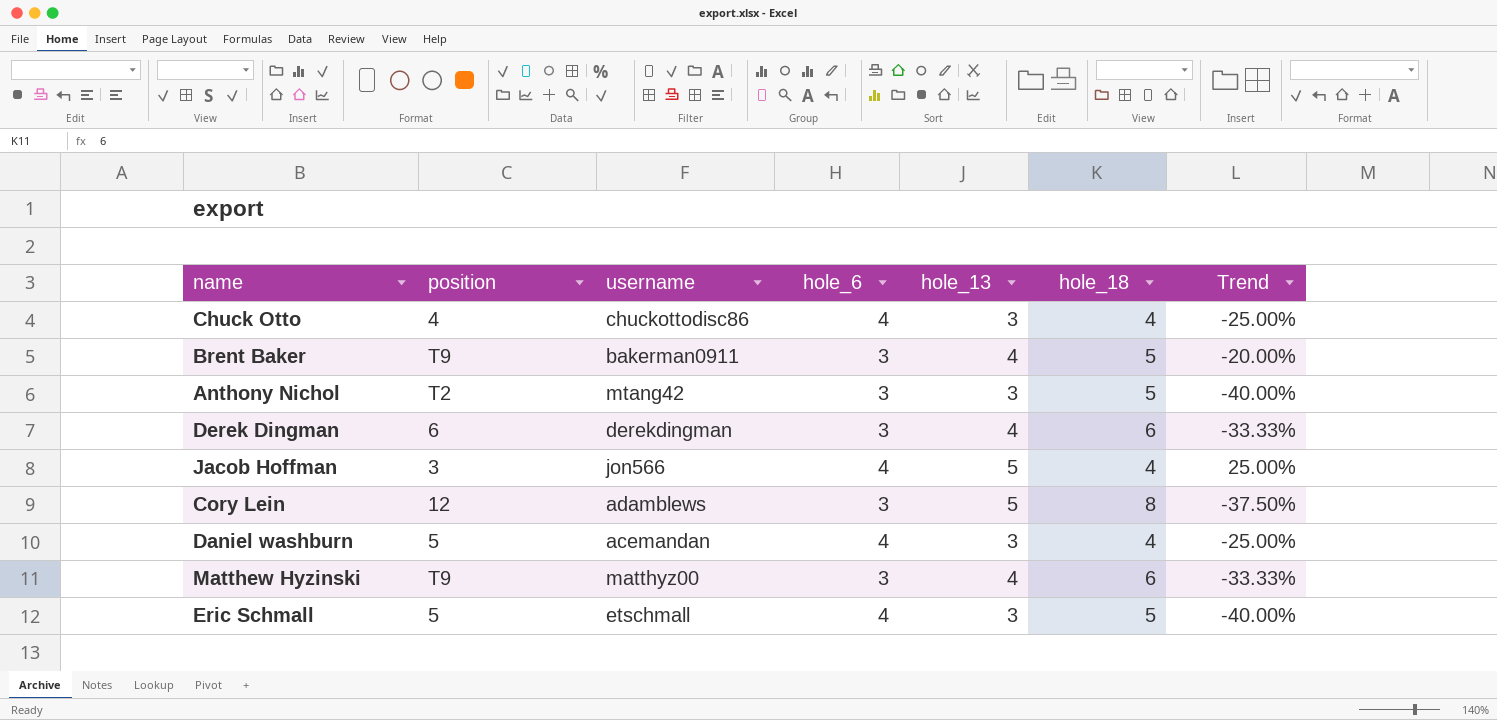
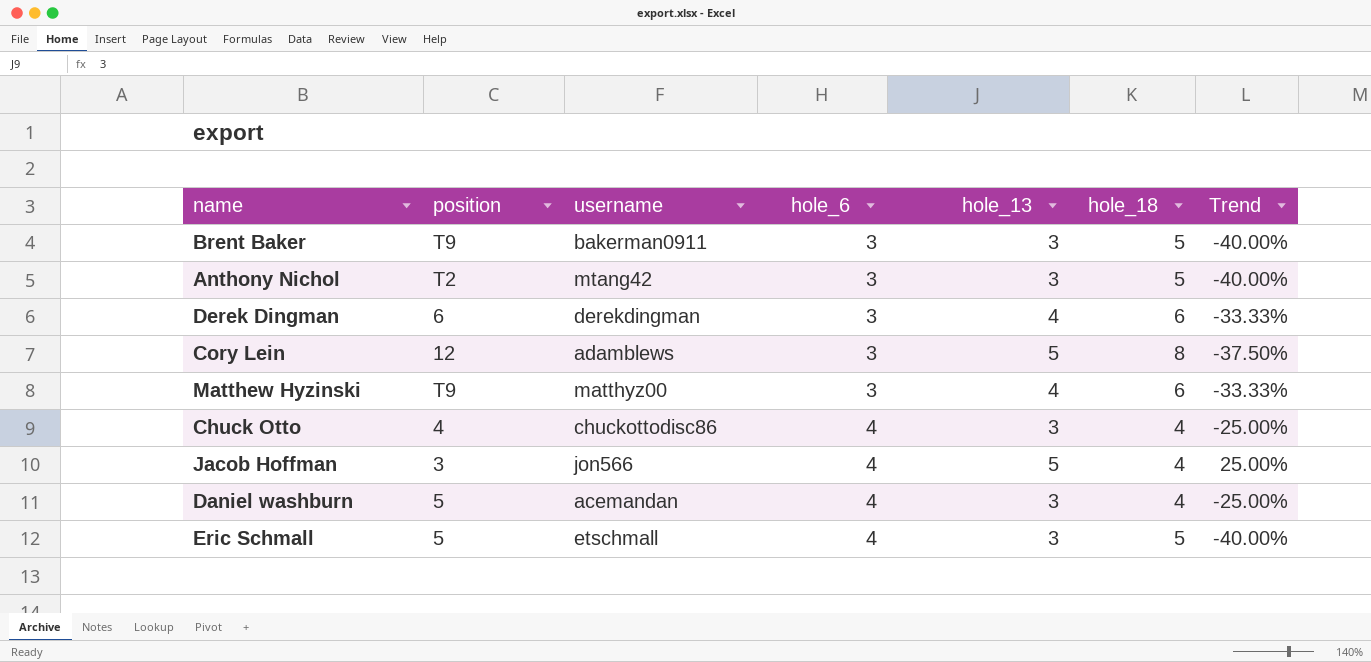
row order: none -> hole_6 ascending
Brent Baker | hole_13: 4 -> 3
Brent Baker | Trend: -20.00% -> -40.00%

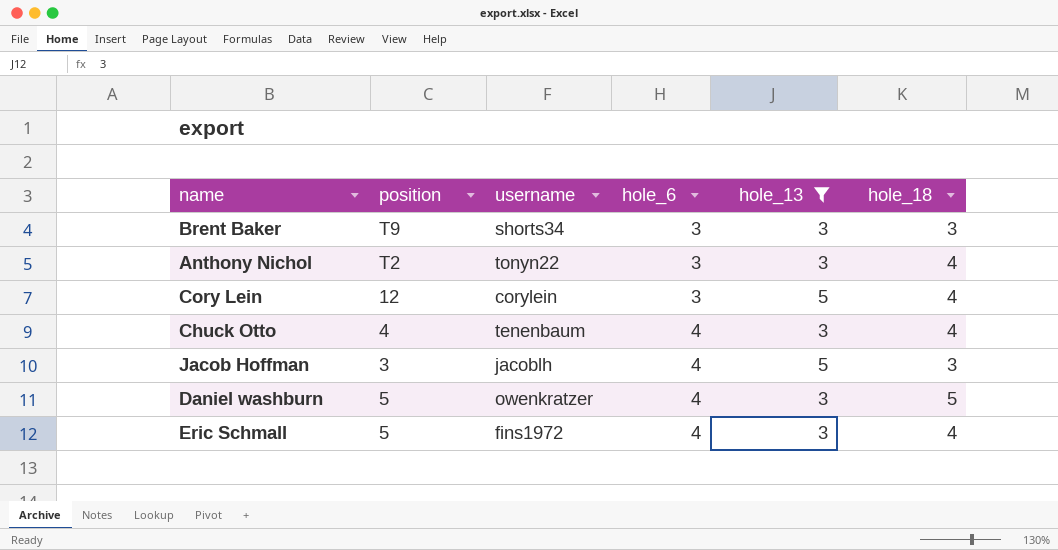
filter: none -> hole_13 != 4
column Trend | formula: ([hole_13] - [hole_18]) / [hole_18] -> none
Brent Baker | username: bakerman0911 -> shorts34
Brent Baker | hole_18: 5 -> 3
Anthony Nichol | username: mtang42 -> tonyn22
Anthony Nichol | hole_18: 5 -> 4
Cory Lein | username: adamblews -> corylein
Cory Lein | hole_18: 8 -> 4
Chuck Otto | username: chuckottodisc86 -> tenenbaum
Jacob Hoffman | username: jon566 -> jacoblh
Jacob Hoffman | hole_18: 4 -> 3
Daniel washburn | username: acemandan -> owenkratzer
Daniel washburn | hole_18: 4 -> 5
Eric Schmall | username: etschmall -> fins1972
Eric Schmall | hole_18: 5 -> 4

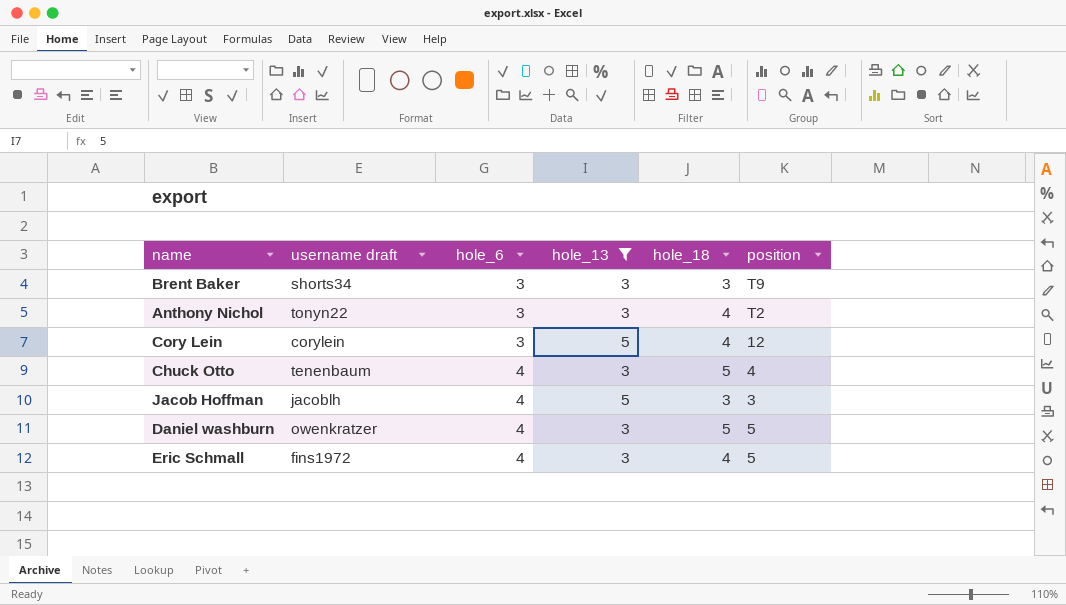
column name: username -> username draft
column position | position: 2 -> 6
Chuck Otto | hole_18: 4 -> 5

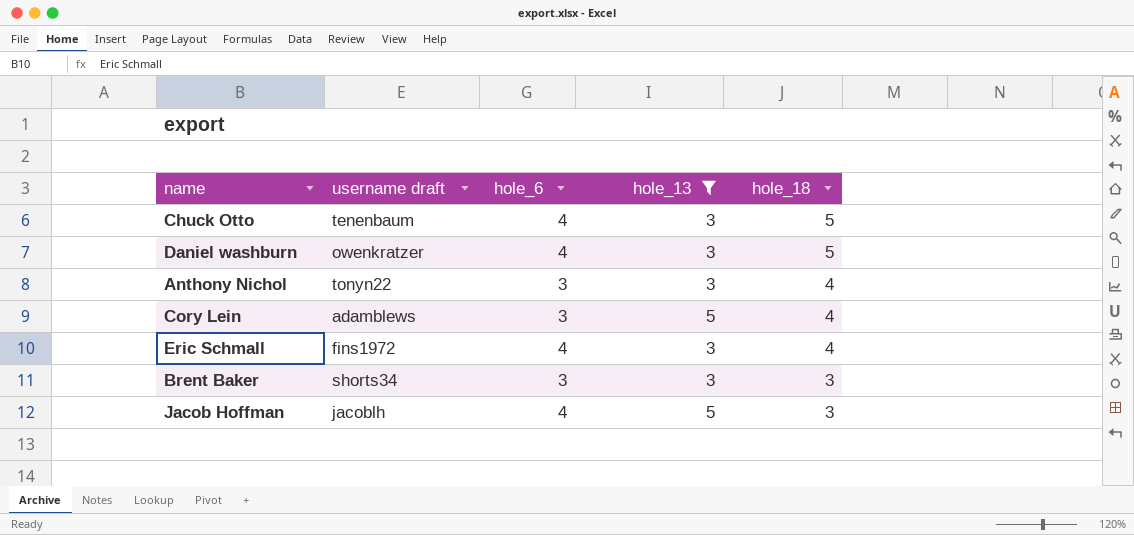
row order: hole_6 ascending -> hole_18 descending
column position | position: 6 -> none
Cory Lein | username draft: corylein -> adamblews

